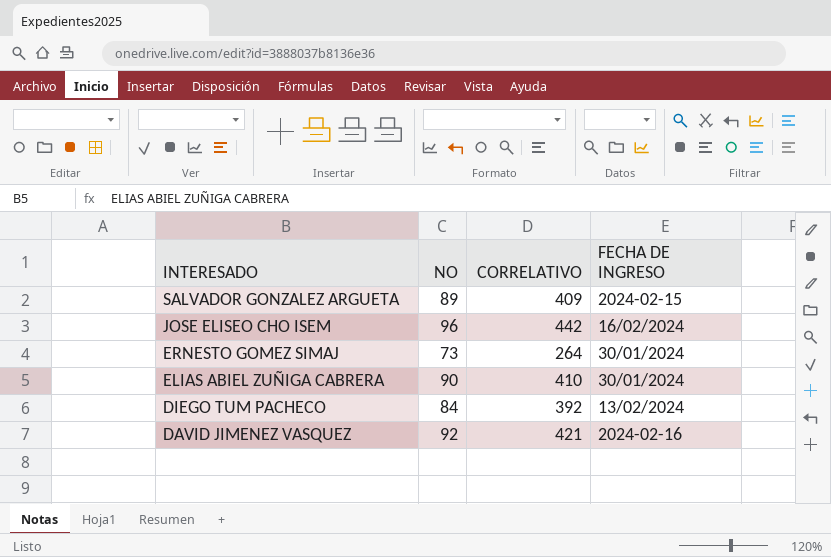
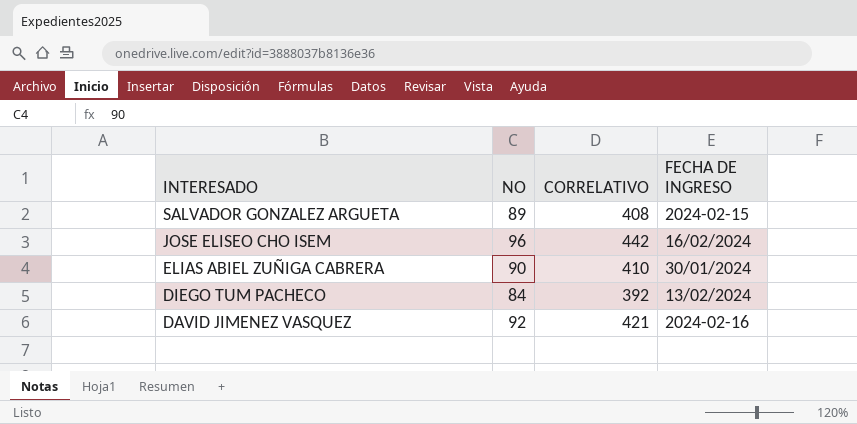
row ERNESTO GOMEZ SIMAJ: 73 | 264 | 30/01/2024 -> none
SALVADOR GONZALEZ ARGUETA | CORRELATIVO: 409 -> 408

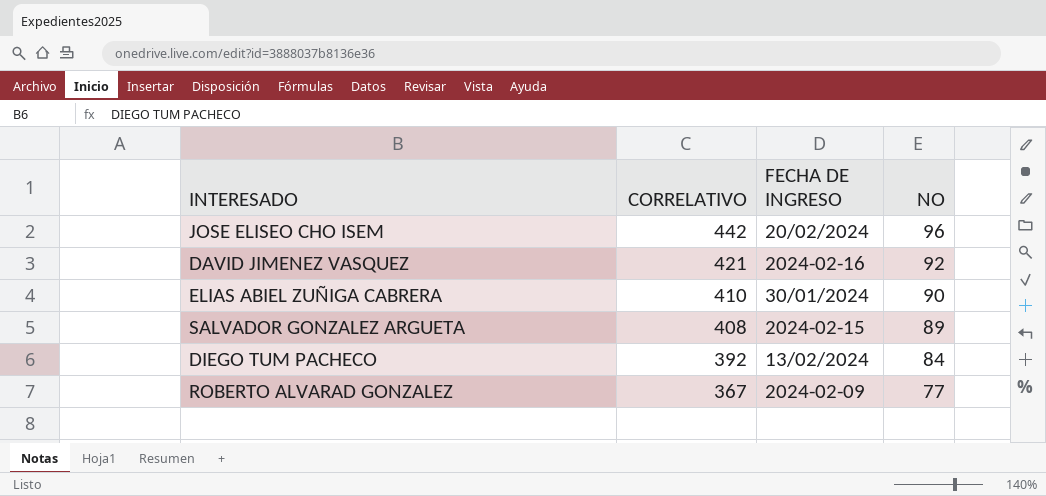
row order: INTERESADO descending -> CORRELATIVO descending
column NO | position: 2 -> 4
JOSE ELISEO CHO ISEM | FECHA DE INGRESO: 16/02/2024 -> 20/02/2024
row ROBERTO ALVARAD GONZALEZ: none -> 367 | 2024-02-09 | 77

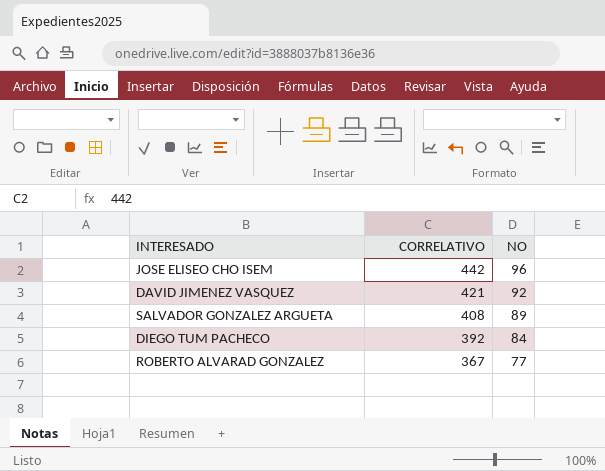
column FECHA DE INGRESO | position: 3 -> none
row ELIAS ABIEL ZUÑIGA CABRERA: 410 | 30/01/2024 | 90 -> none

